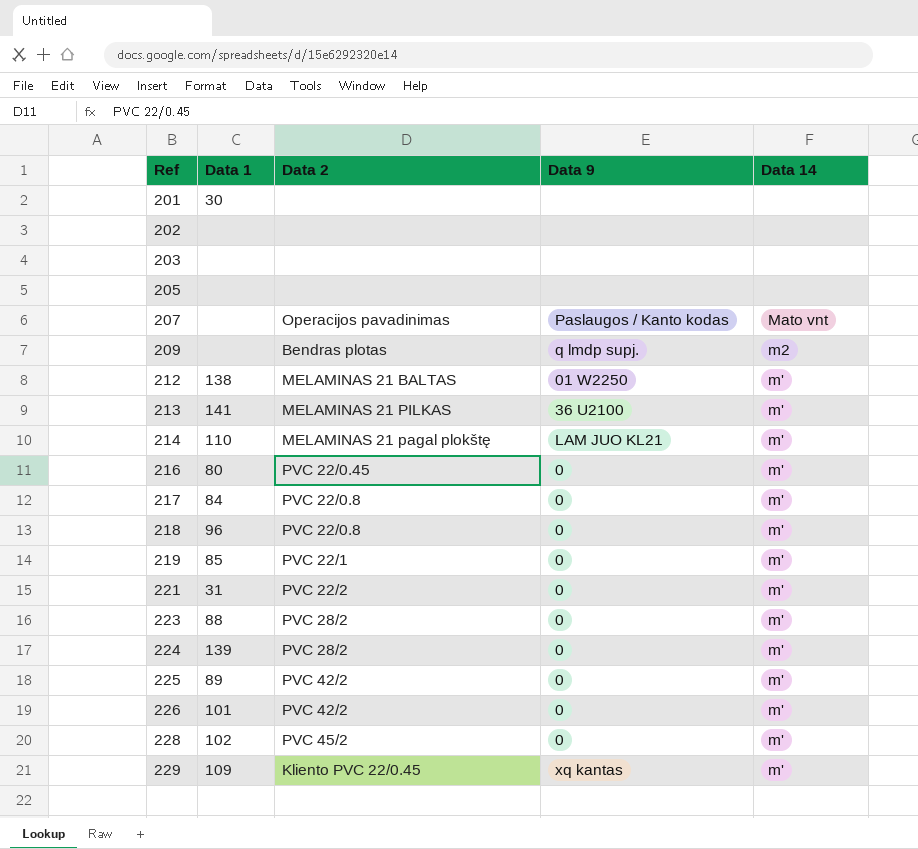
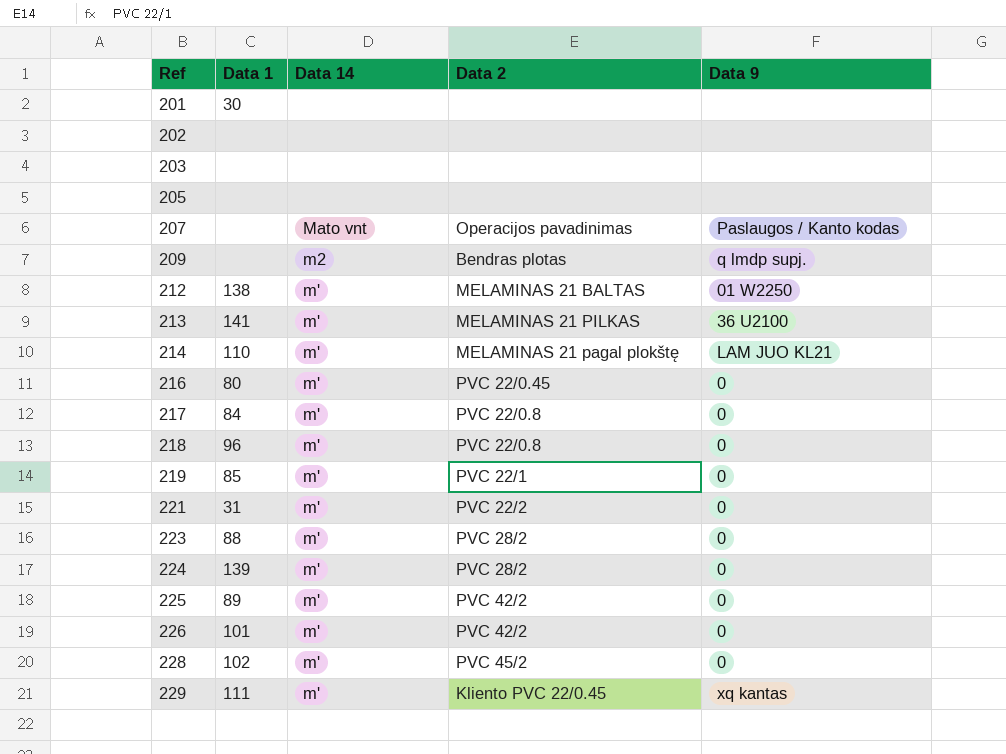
column Data 14 | position: 5 -> 3
229 | Data 1: 109 -> 111

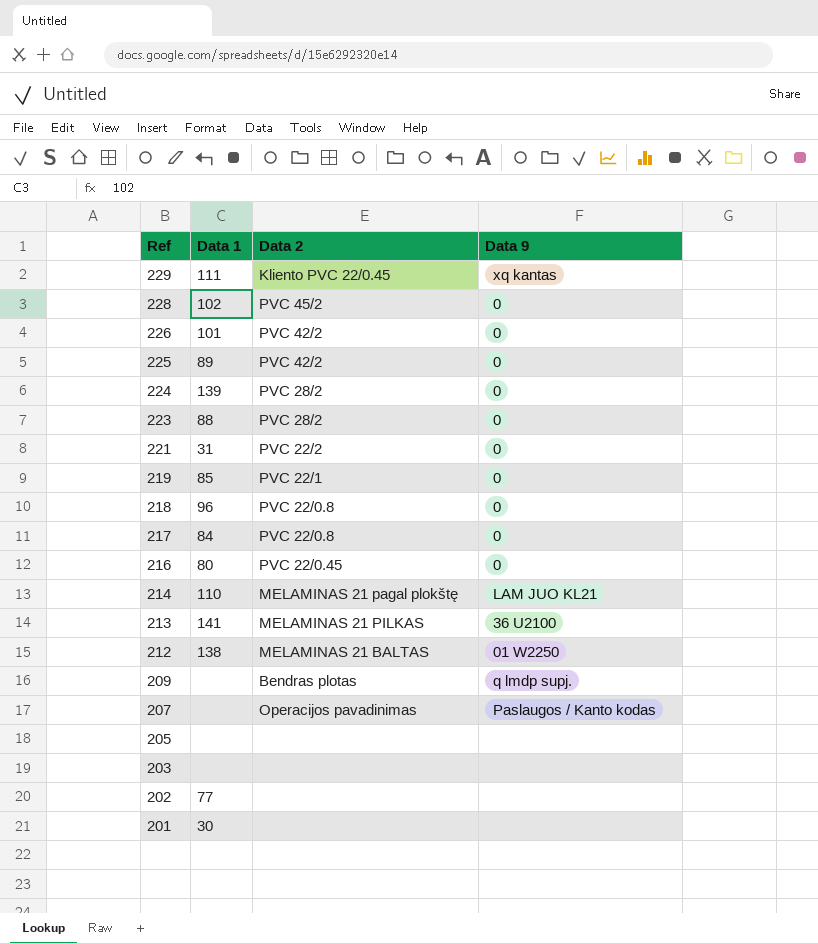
row order: Ref ascending -> Ref descending
column Data 14 | position: 3 -> none
202 | Data 1: none -> 77

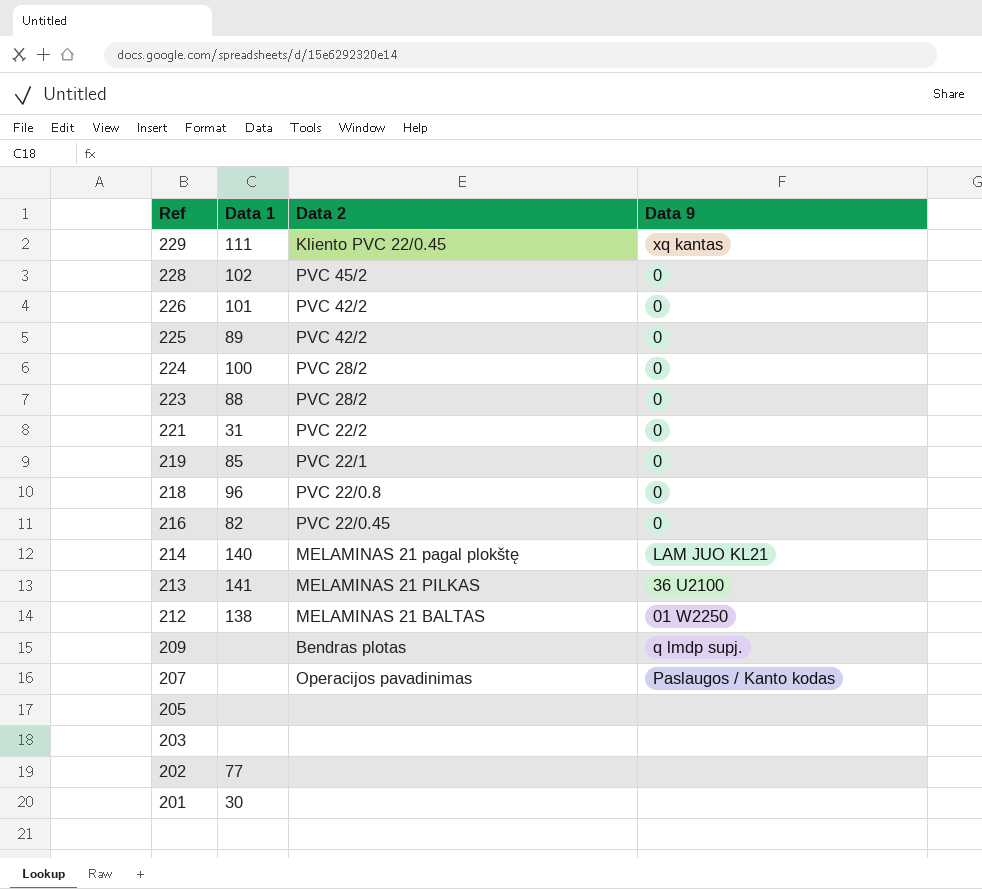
row 217: 84 | PVC 22/0.8 | 0 -> none
224 | Data 1: 139 -> 100
216 | Data 1: 80 -> 82
214 | Data 1: 110 -> 140

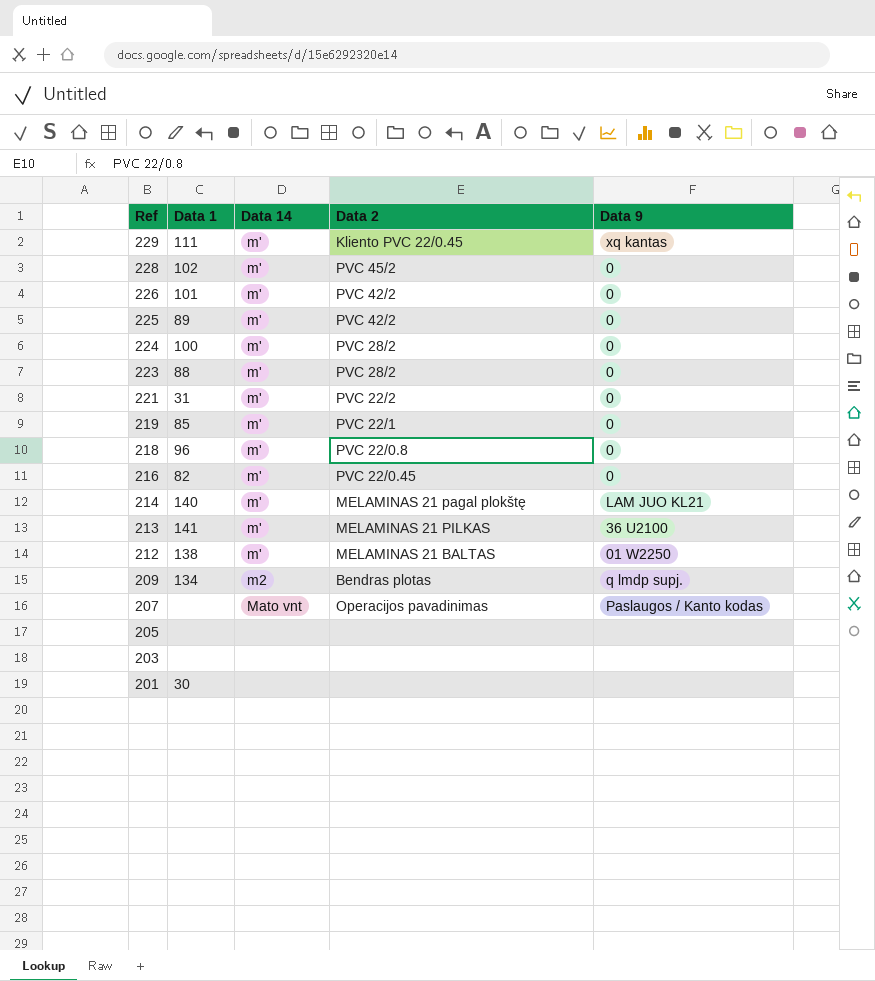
column Data 14 | position: none -> 3
row 202: 77 | none | none -> none
209 | Data 1: none -> 134

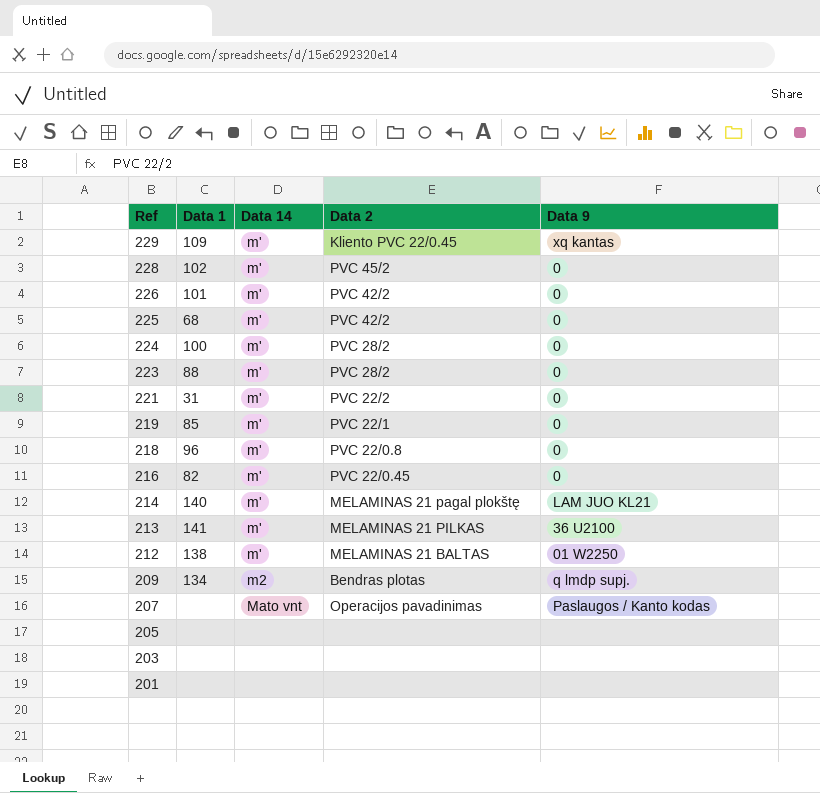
229 | Data 1: 111 -> 109
225 | Data 1: 89 -> 68
201 | Data 1: 30 -> none

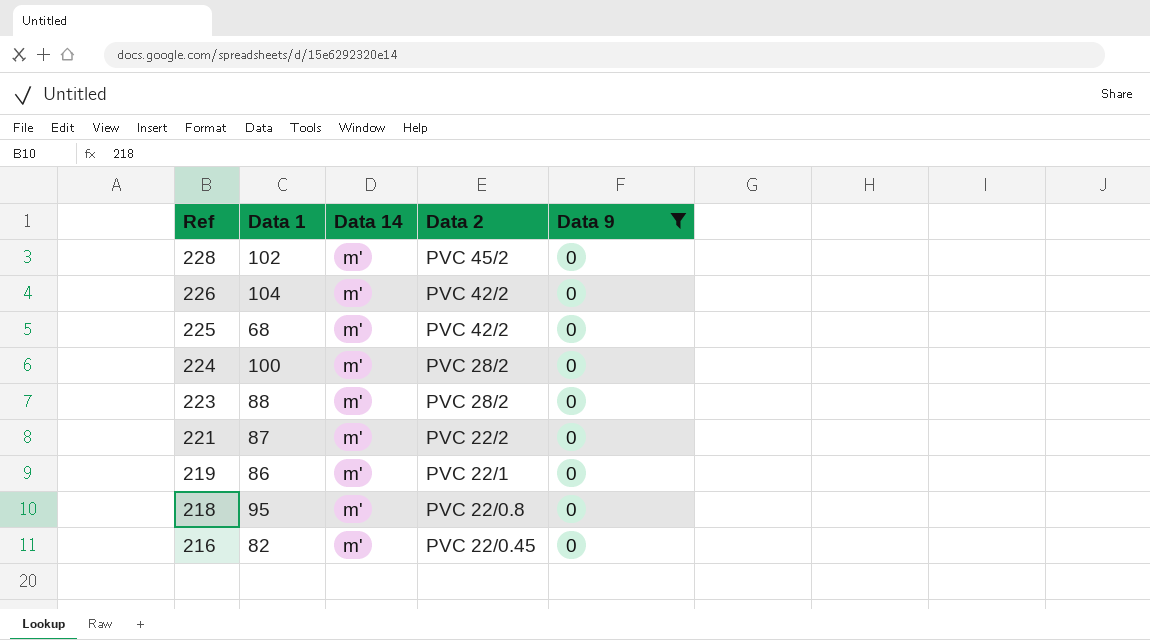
filter: none -> Data 9 = 0
226 | Data 1: 101 -> 104
221 | Data 1: 31 -> 87
219 | Data 1: 85 -> 86
218 | Data 1: 96 -> 95

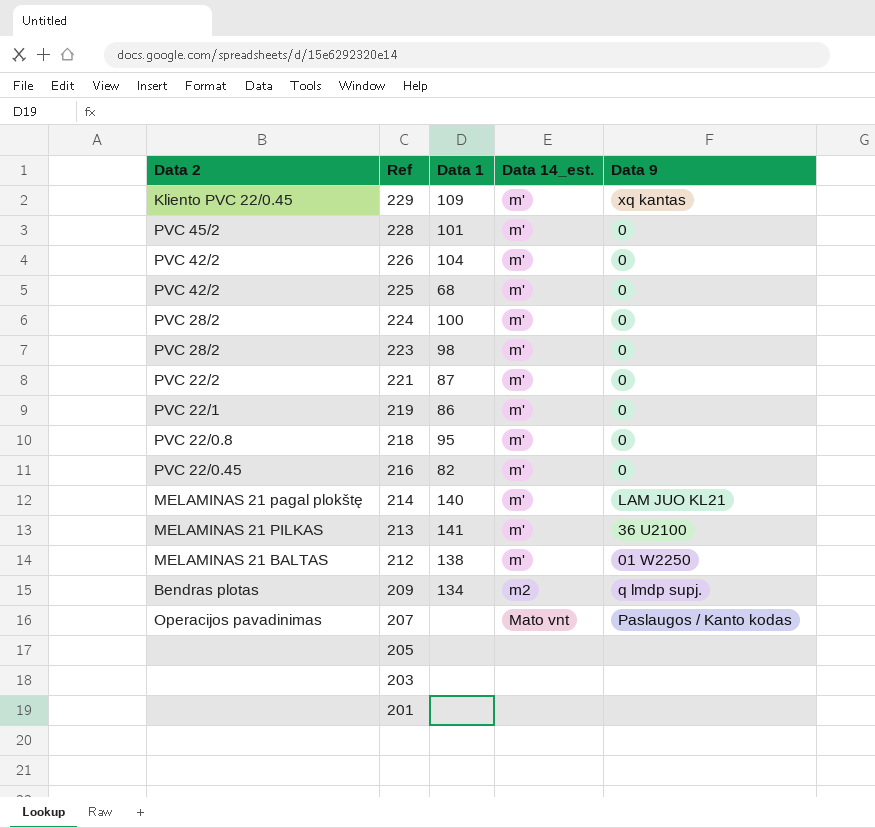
filter: Data 9 = 0 -> none
column Data 2 | position: 4 -> 1
column name: Data 14 -> Data 14_est.
228 | Data 1: 102 -> 101
223 | Data 1: 88 -> 98

